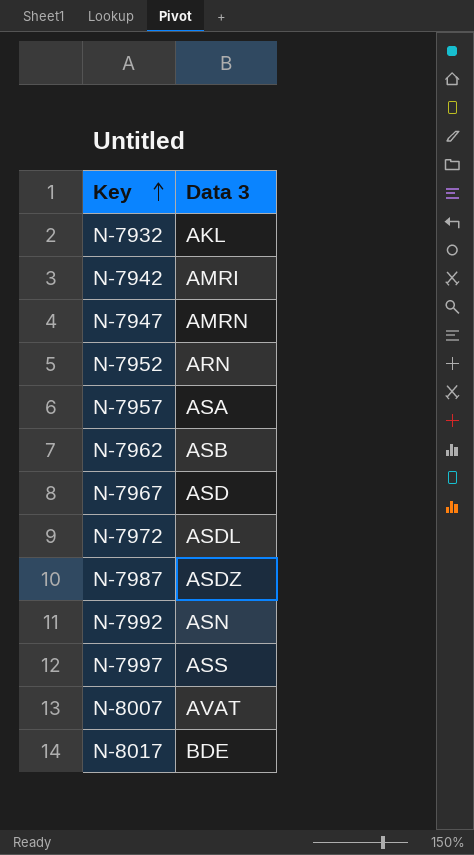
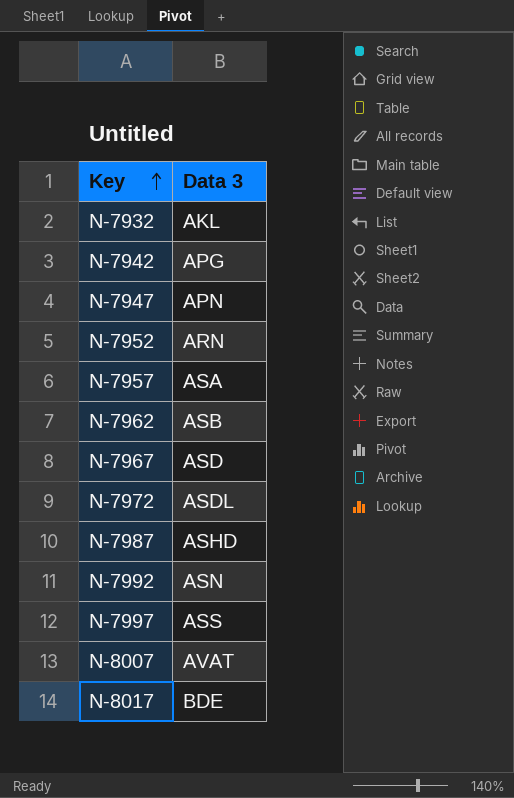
N-7942 | Data 3: AMRI -> APG
N-7947 | Data 3: AMRN -> APN
N-7987 | Data 3: ASDZ -> ASHD

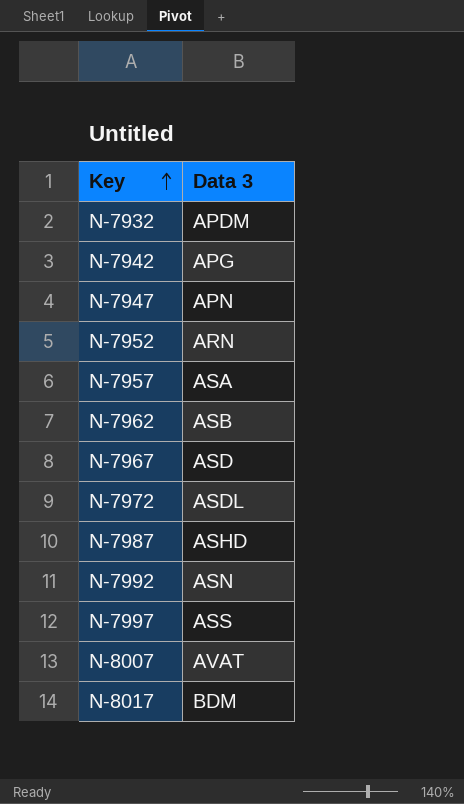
N-7932 | Data 3: AKL -> APDM
N-8017 | Data 3: BDE -> BDM

